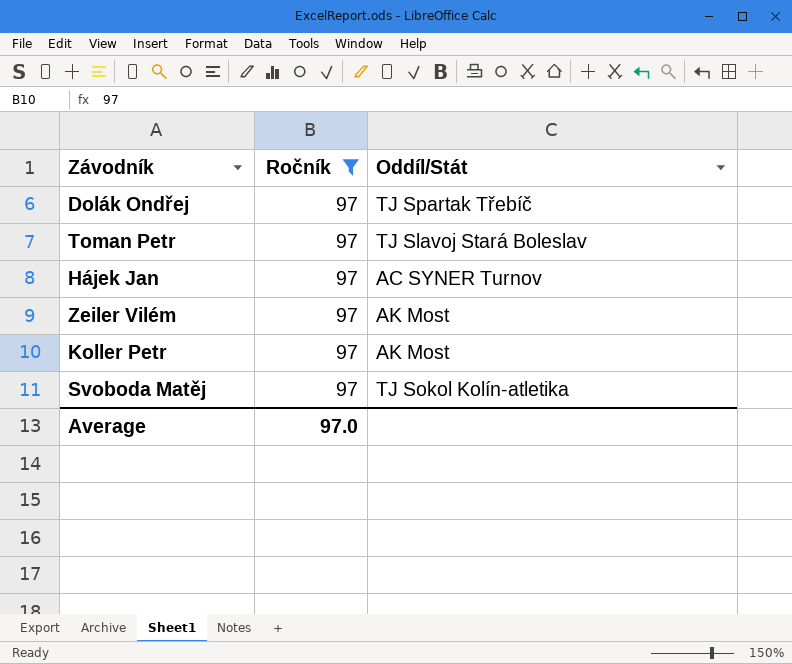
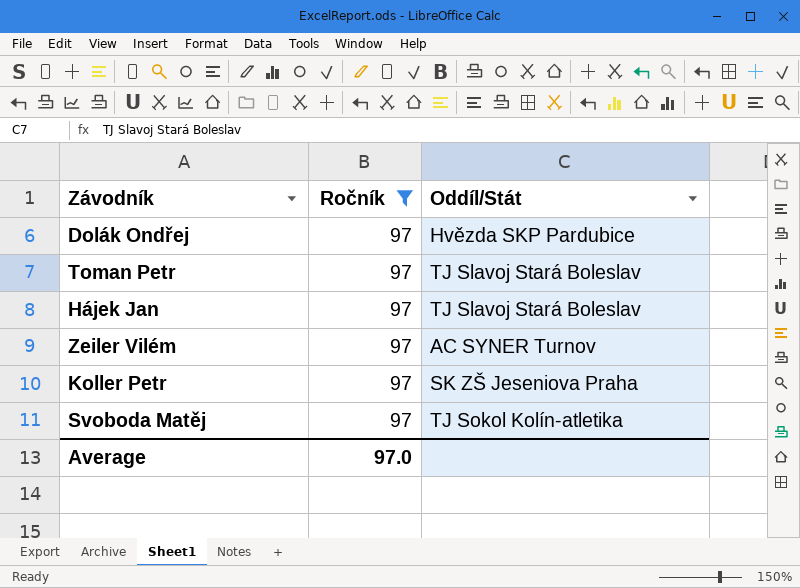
Dolák Ondřej | Oddíl/Stát: TJ Spartak Třebíč -> Hvězda SKP Pardubice
Hájek Jan | Oddíl/Stát: AC SYNER Turnov -> TJ Slavoj Stará Boleslav
Zeiler Vilém | Oddíl/Stát: AK Most -> AC SYNER Turnov
Koller Petr | Oddíl/Stát: AK Most -> SK ZŠ Jeseniova Praha

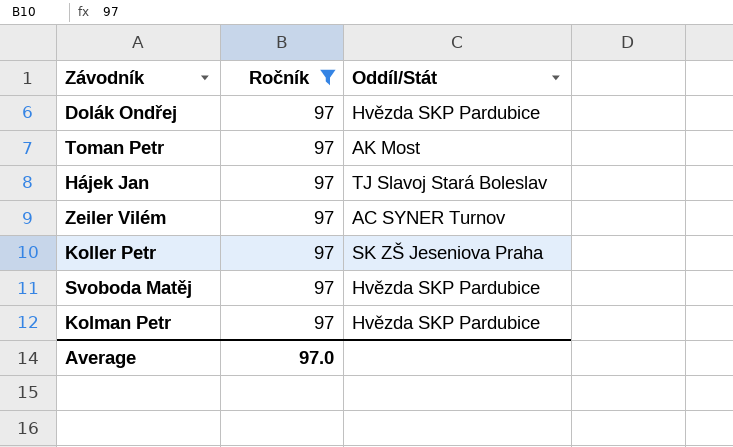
Toman Petr | Oddíl/Stát: TJ Slavoj Stará Boleslav -> AK Most
Svoboda Matěj | Oddíl/Stát: TJ Sokol Kolín-atletika -> Hvězda SKP Pardubice
row Kolman Petr: none -> 97 | Hvězda SKP Pardubice

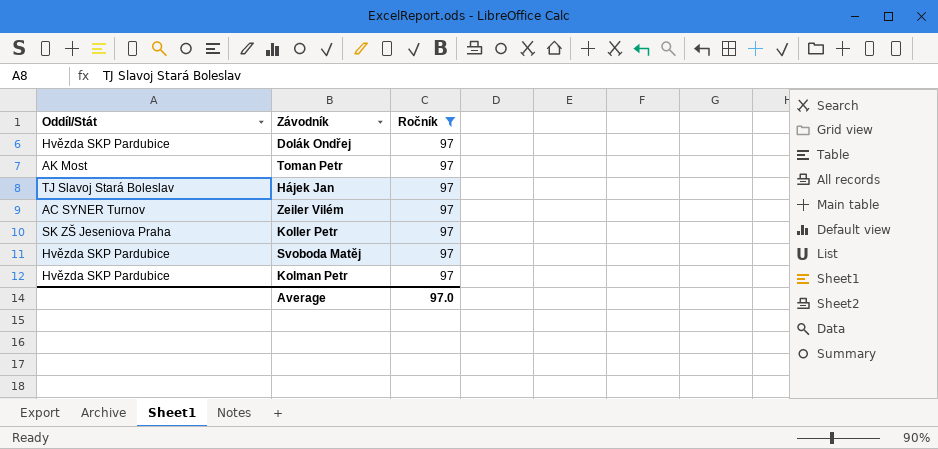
column Oddíl/Stát | position: 3 -> 1

